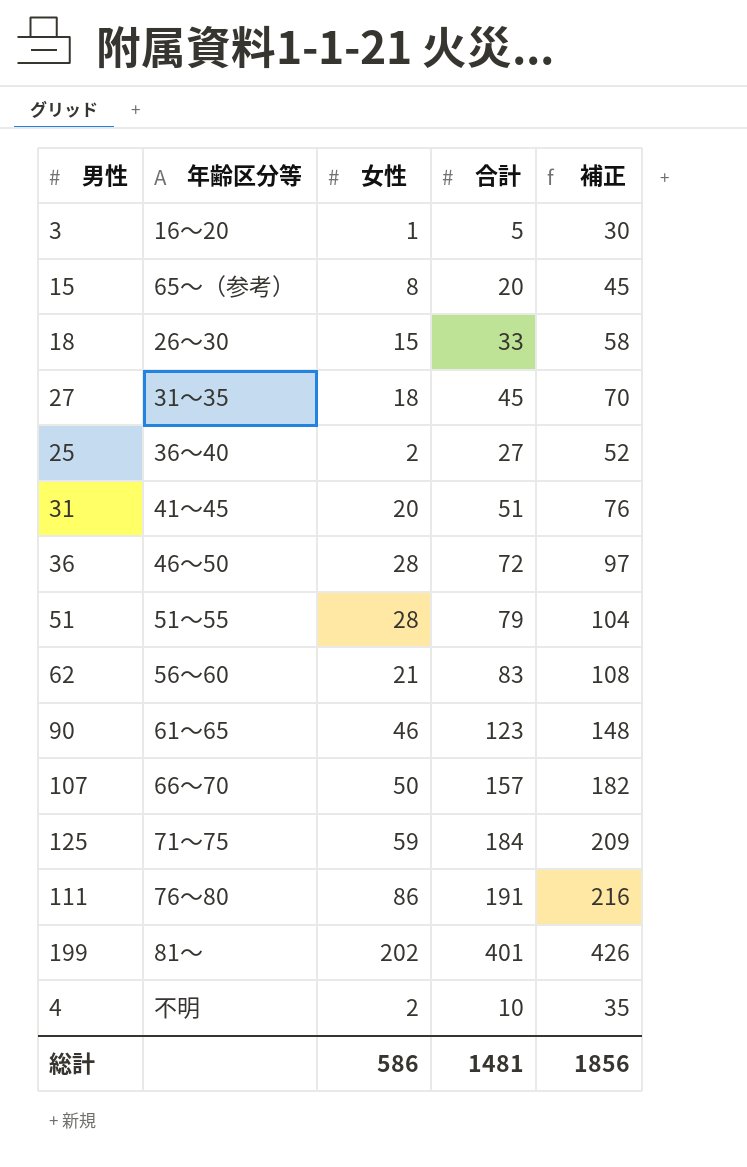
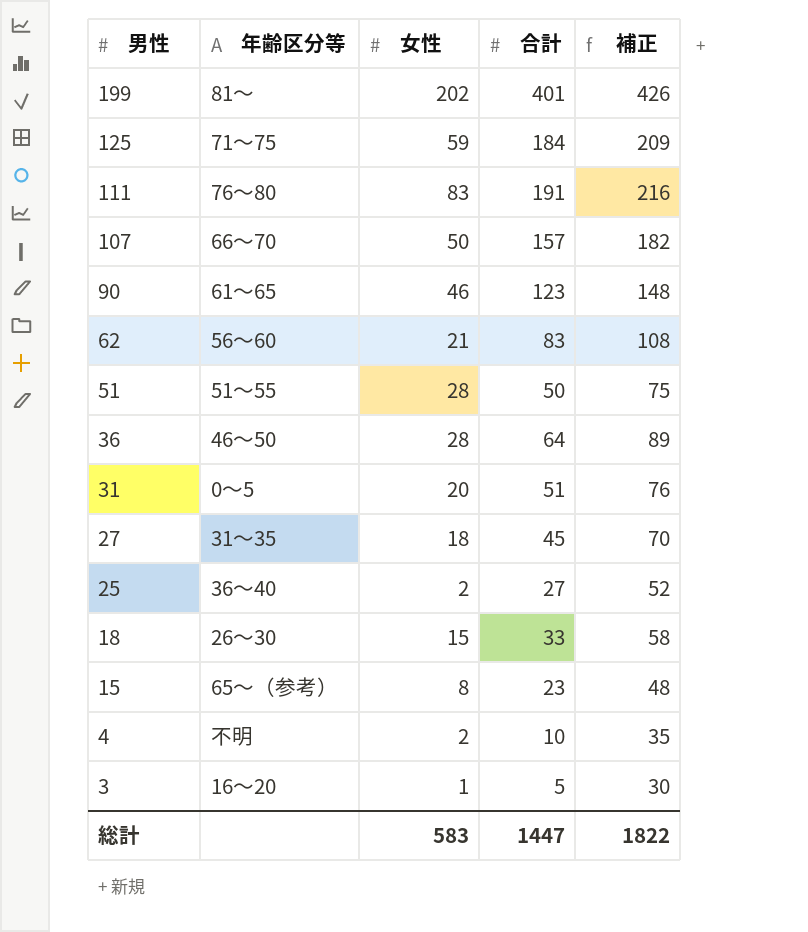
row order: none -> 男性 descending
111 | 女性: 86 -> 83
51 | 合計: 79 -> 50
51 | 補正: 104 -> 75
36 | 合計: 72 -> 64
36 | 補正: 97 -> 89
31 | 年齢区分等: 41～45 -> 0～5
15 | 合計: 20 -> 23
15 | 補正: 45 -> 48
総計 | 女性: 586 -> 583
総計 | 合計: 1481 -> 1447
総計 | 補正: 1856 -> 1822

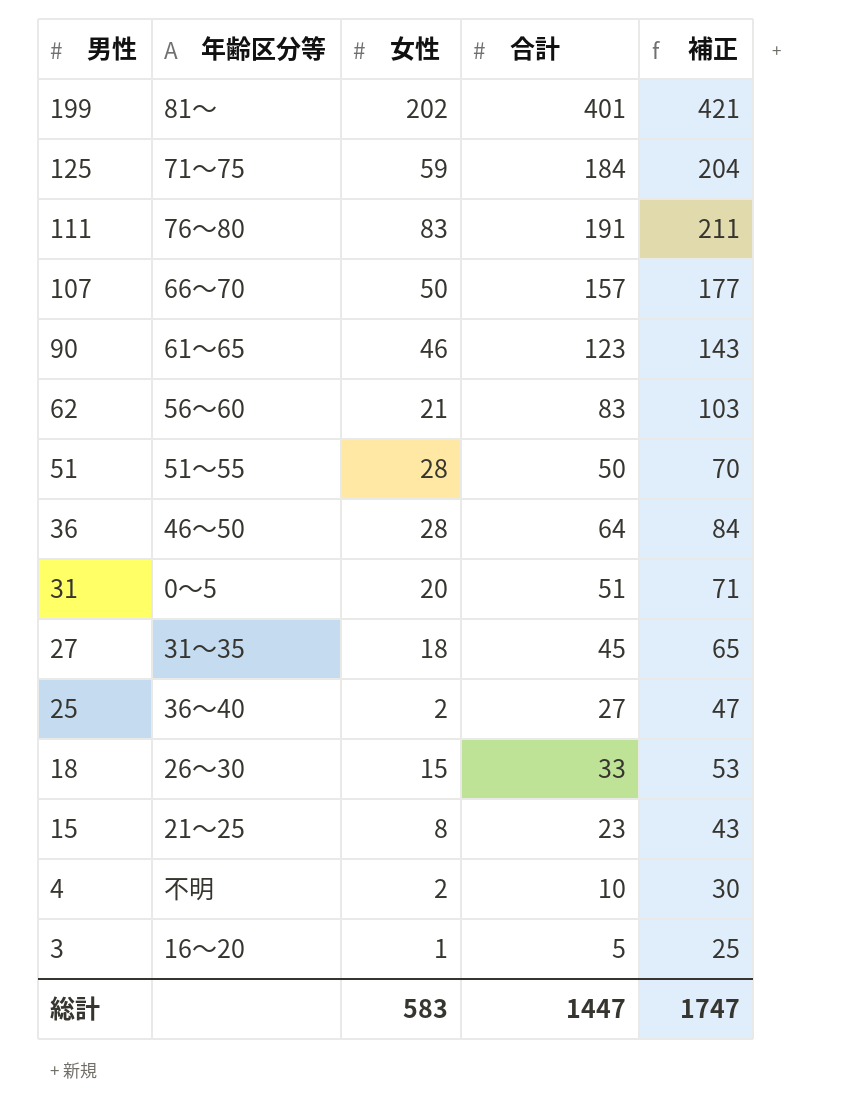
column 補正 | formula: [合計] + 25 -> [合計] + 20
15 | 年齢区分等: 65～（参考） -> 21～25
総計 | 補正: 1822 -> 1747

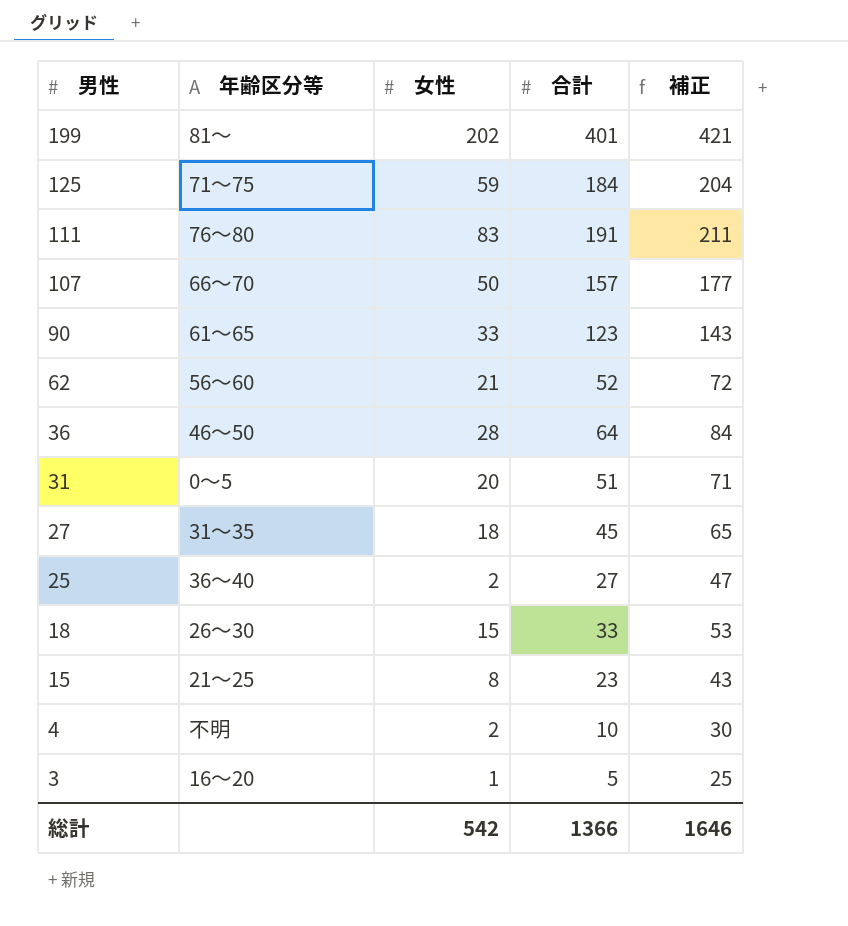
row 51: 51～55 | 28 | 50 | 70 -> none
90 | 女性: 46 -> 33
62 | 合計: 83 -> 52
62 | 補正: 103 -> 72
総計 | 女性: 583 -> 542
総計 | 合計: 1447 -> 1366
総計 | 補正: 1747 -> 1646

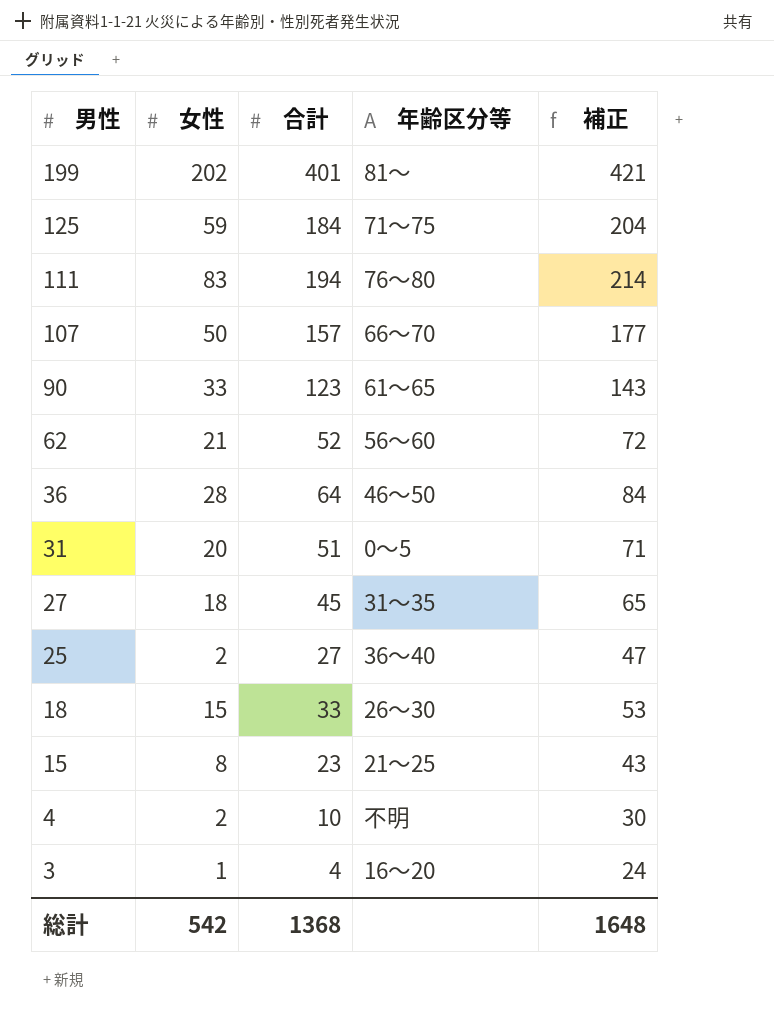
column 年齢区分等 | position: 2 -> 4
111 | 合計: 191 -> 194
111 | 補正: 211 -> 214
3 | 合計: 5 -> 4
3 | 補正: 25 -> 24
総計 | 合計: 1366 -> 1368
総計 | 補正: 1646 -> 1648

